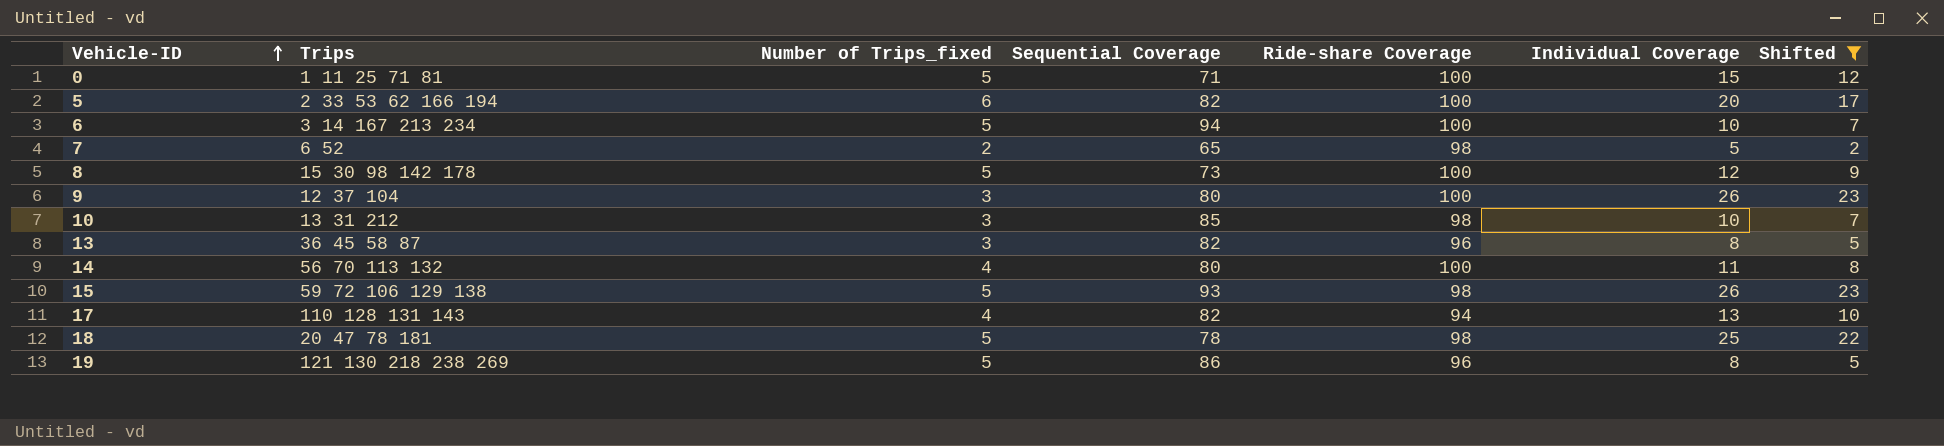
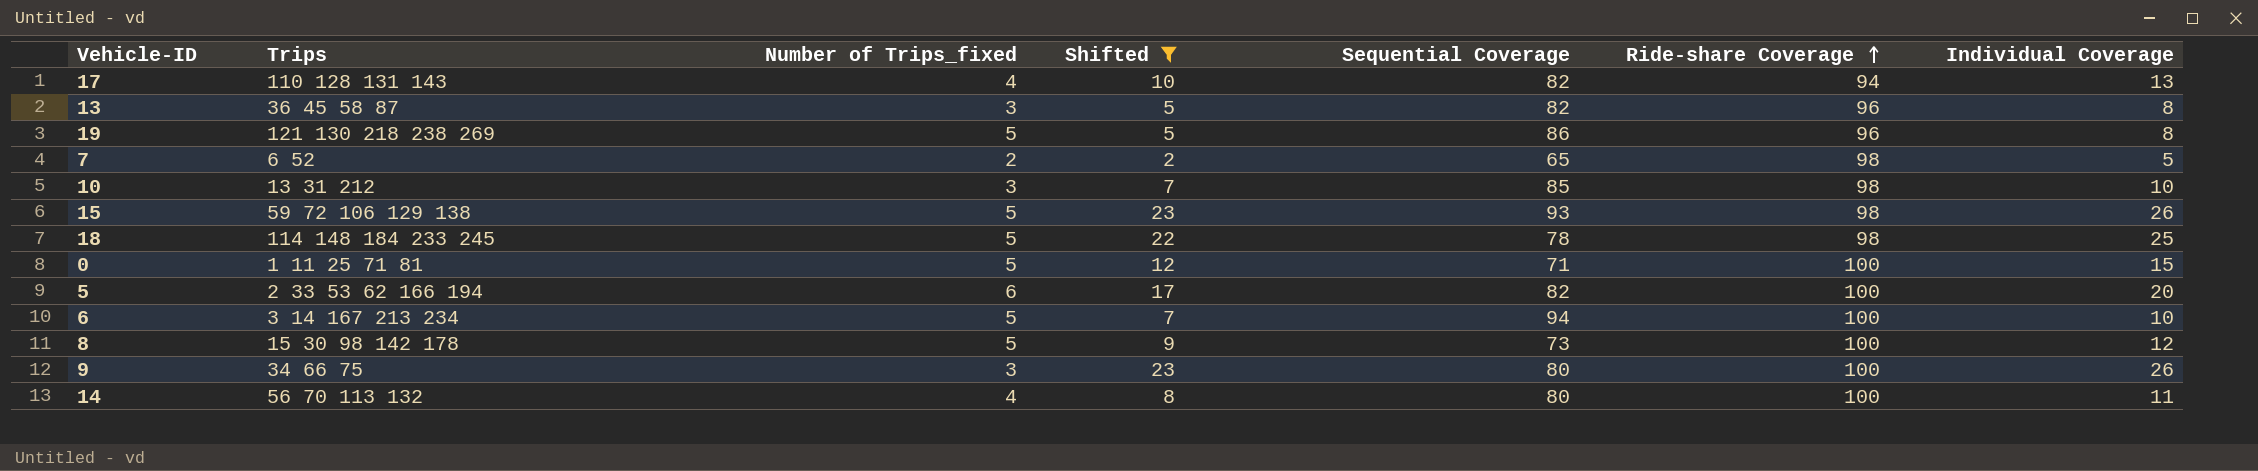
row order: Vehicle-ID ascending -> Ride-share Coverage ascending
column Shifted | position: 7 -> 4
18 | Trips: 20 47 78 181 -> 114 148 184 233 245
9 | Trips: 12 37 104 -> 34 66 75

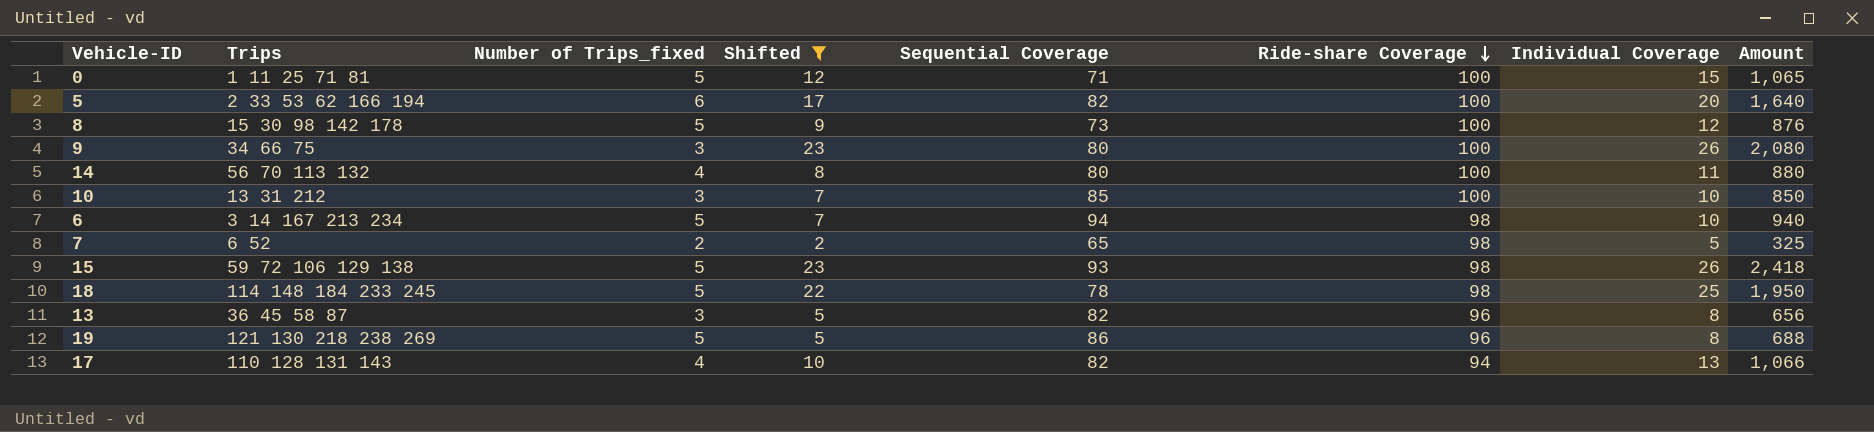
row order: Ride-share Coverage ascending -> Ride-share Coverage descending
column Amount | formula: none -> [Sequential Coverage] * [Individual Coverage]
10 | Ride-share Coverage: 98 -> 100
6 | Ride-share Coverage: 100 -> 98

